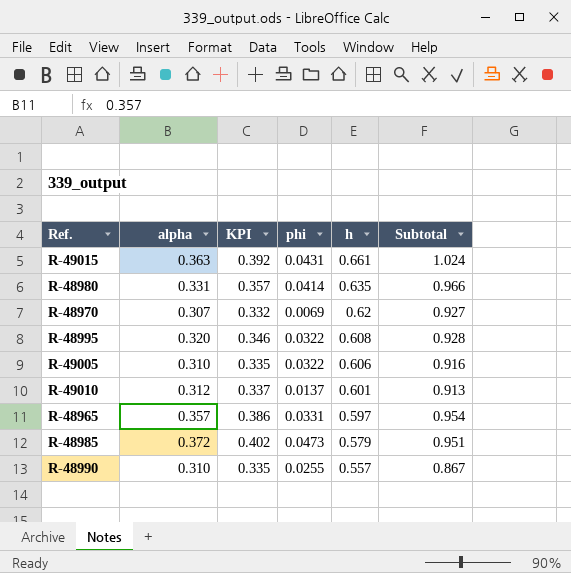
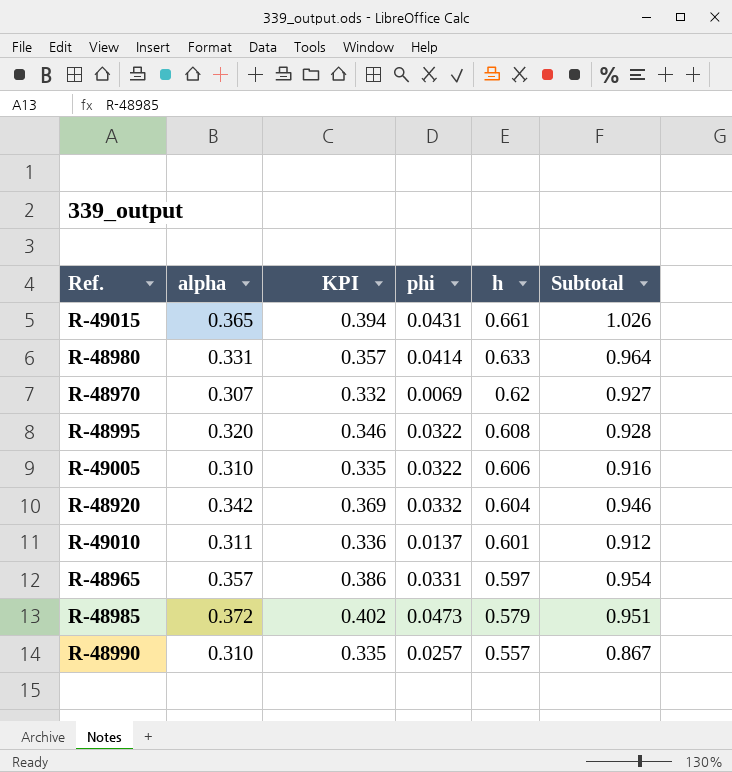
R-49015 | alpha: 0.363 -> 0.365
R-49015 | KPI: 0.392 -> 0.394
R-49015 | Subtotal: 1.024 -> 1.026
R-48980 | h: 0.635 -> 0.633
R-48980 | Subtotal: 0.966 -> 0.964
row R-48920: none -> 0.342 | 0.369 | 0.0332 | 0.604 | 0.946
R-49010 | alpha: 0.312 -> 0.311
R-49010 | KPI: 0.337 -> 0.336
R-49010 | Subtotal: 0.913 -> 0.912
R-48990 | phi: 0.0255 -> 0.0257

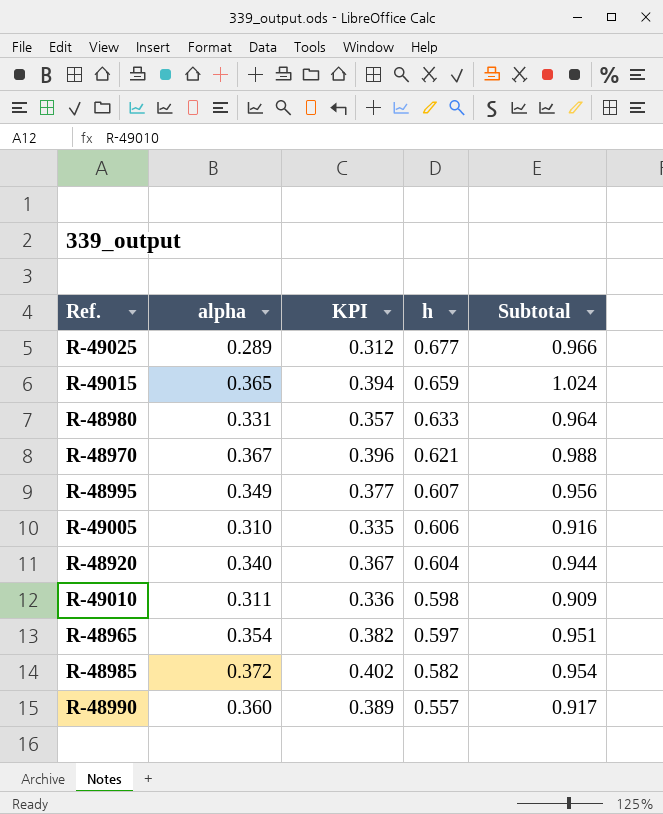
column phi | position: 4 -> none
row R-49025: none -> 0.289 | 0.312 | 0.677 | 0.966
R-49015 | h: 0.661 -> 0.659
R-49015 | Subtotal: 1.026 -> 1.024
R-48970 | alpha: 0.307 -> 0.367
R-48970 | KPI: 0.332 -> 0.396
R-48970 | h: 0.62 -> 0.621
R-48970 | Subtotal: 0.927 -> 0.988
R-48995 | alpha: 0.320 -> 0.349
R-48995 | KPI: 0.346 -> 0.377
R-48995 | h: 0.608 -> 0.607
R-48995 | Subtotal: 0.928 -> 0.956
R-48920 | alpha: 0.342 -> 0.340
R-48920 | KPI: 0.369 -> 0.367
R-48920 | Subtotal: 0.946 -> 0.944
R-49010 | h: 0.601 -> 0.598
R-49010 | Subtotal: 0.912 -> 0.909
R-48965 | alpha: 0.357 -> 0.354
R-48965 | KPI: 0.386 -> 0.382
R-48965 | Subtotal: 0.954 -> 0.951
R-48985 | h: 0.579 -> 0.582
R-48985 | Subtotal: 0.951 -> 0.954
R-48990 | alpha: 0.310 -> 0.360
R-48990 | KPI: 0.335 -> 0.389
R-48990 | Subtotal: 0.867 -> 0.917

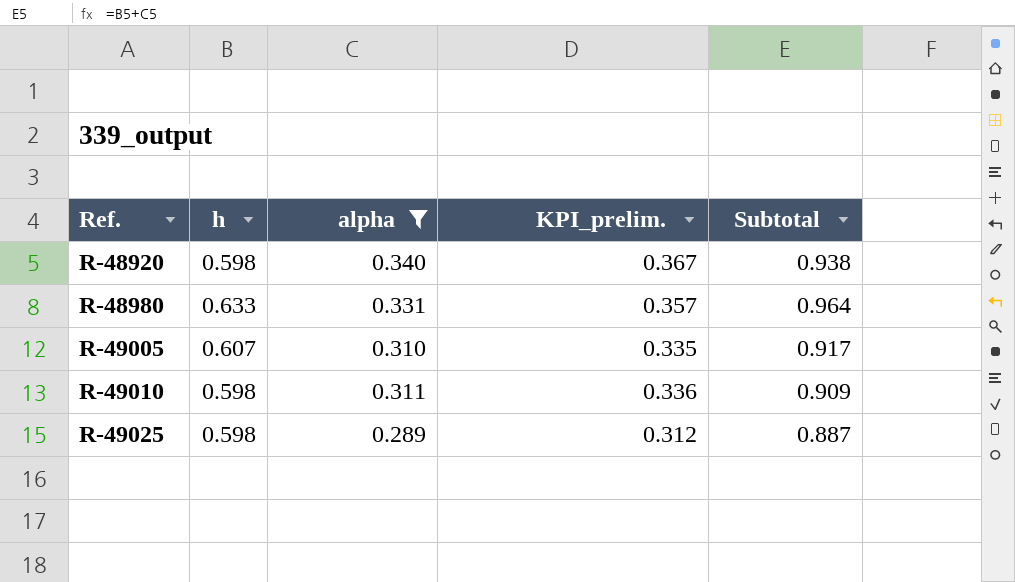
filter: none -> alpha <= 0.340
row order: h descending -> Ref. ascending
column h | position: 4 -> 2
column name: KPI -> KPI_prelim.
R-48920 | h: 0.604 -> 0.598
R-48920 | Subtotal: 0.944 -> 0.938
R-49005 | h: 0.606 -> 0.607
R-49005 | Subtotal: 0.916 -> 0.917
R-49025 | h: 0.677 -> 0.598
R-49025 | Subtotal: 0.966 -> 0.887

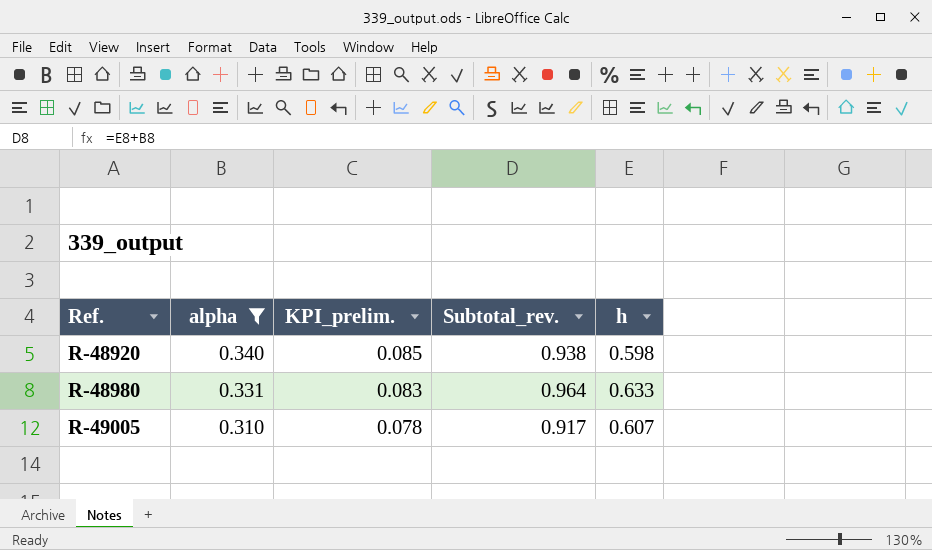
column KPI_prelim. | formula: [alpha] * 1.08 -> [alpha] * 0.25
column name: Subtotal -> Subtotal_rev.
column h | position: 2 -> 5
row R-49010: 0.598 | 0.311 | 0.336 | 0.909 -> none
row R-49025: 0.598 | 0.289 | 0.312 | 0.887 -> none

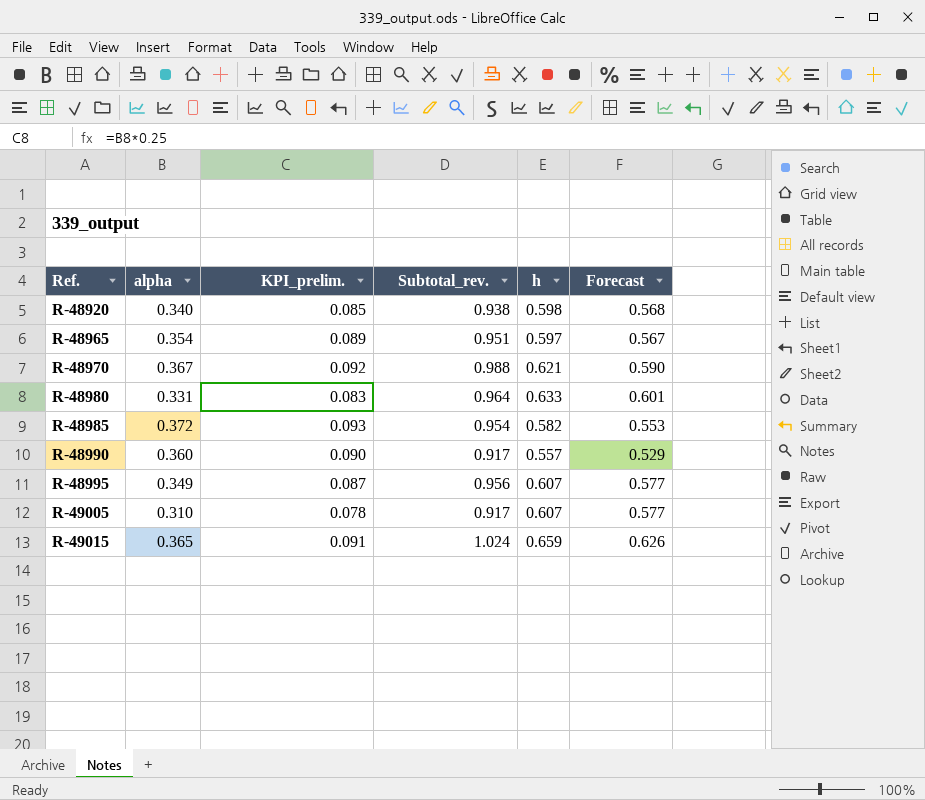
filter: alpha <= 0.340 -> none
column Forecast | formula: none -> [h] * 0.95

